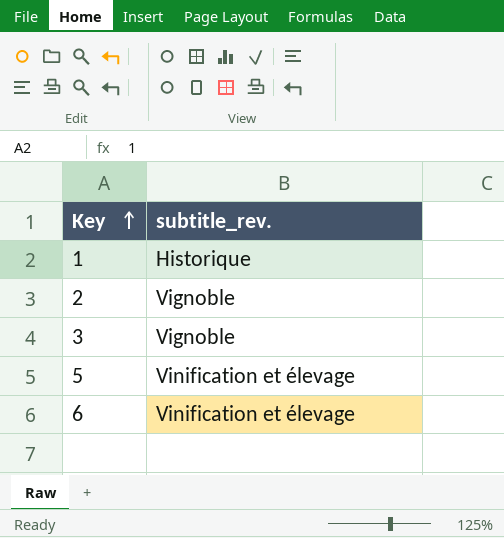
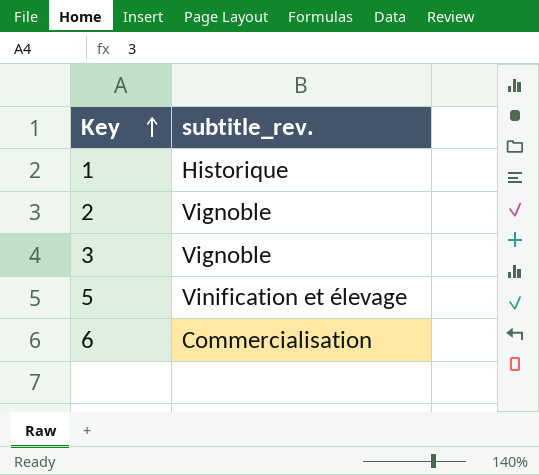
6 | subtitle_rev.: Vinification et élevage -> Commercialisation

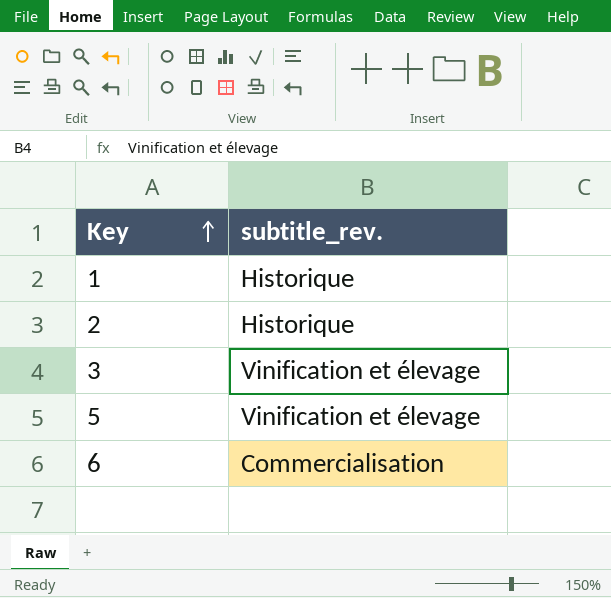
2 | subtitle_rev.: Vignoble -> Historique
3 | subtitle_rev.: Vignoble -> Vinification et élevage

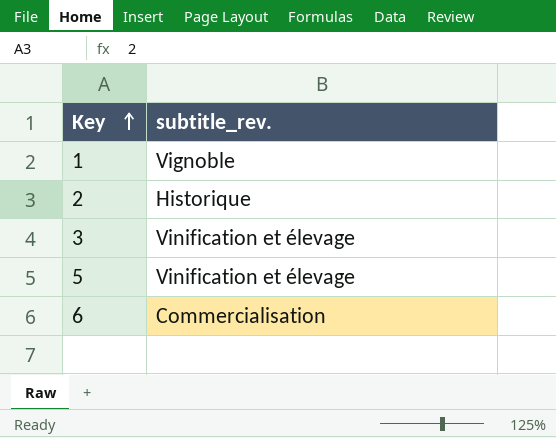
1 | subtitle_rev.: Historique -> Vignoble

